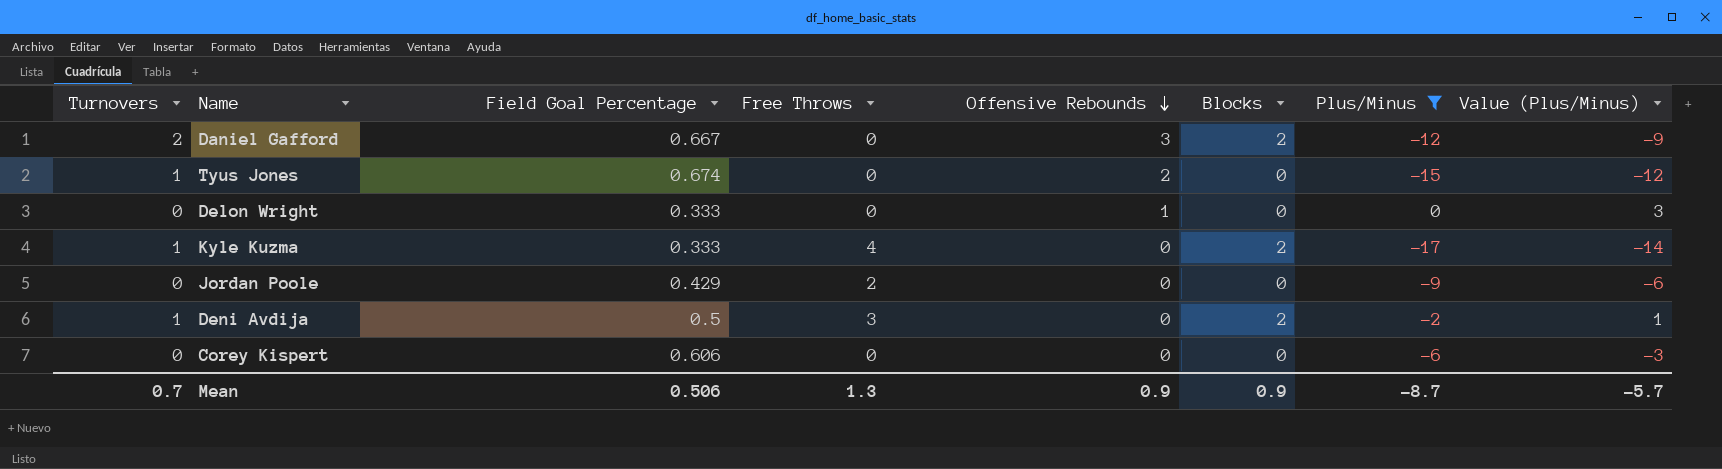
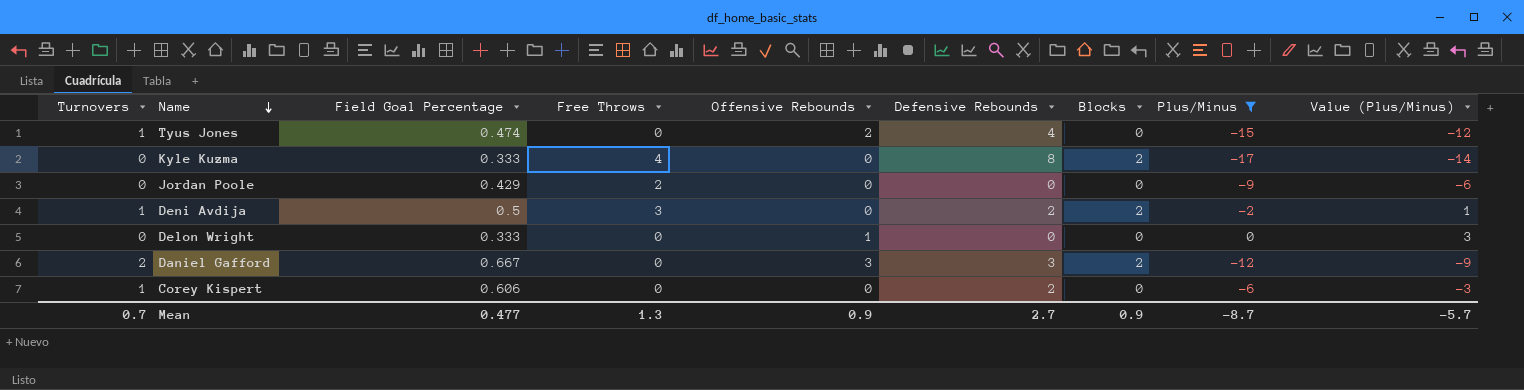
row order: Offensive Rebounds descending -> Name descending
column Defensive Rebounds | position: none -> 6
Tyus Jones | Field Goal Percentage: 0.674 -> 0.474
Kyle Kuzma | Turnovers: 1 -> 0
Corey Kispert | Turnovers: 0 -> 1
Mean | Field Goal Percentage: 0.506 -> 0.477

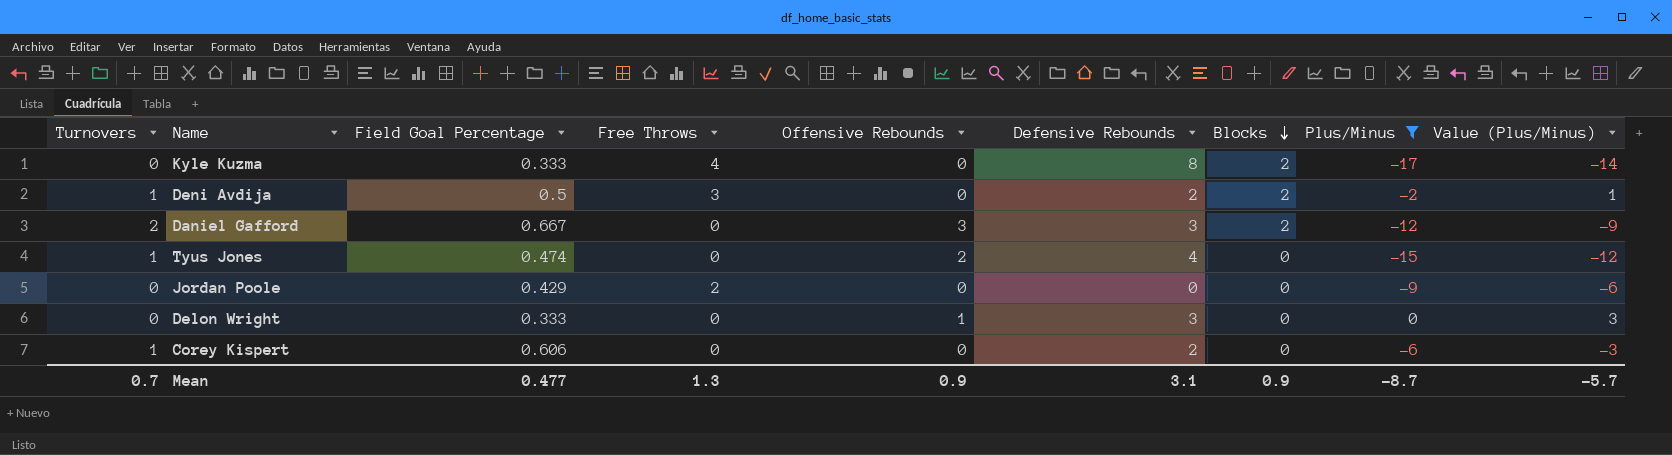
row order: Name descending -> Blocks descending
Delon Wright | Defensive Rebounds: 0 -> 3
Mean | Defensive Rebounds: 2.7 -> 3.1

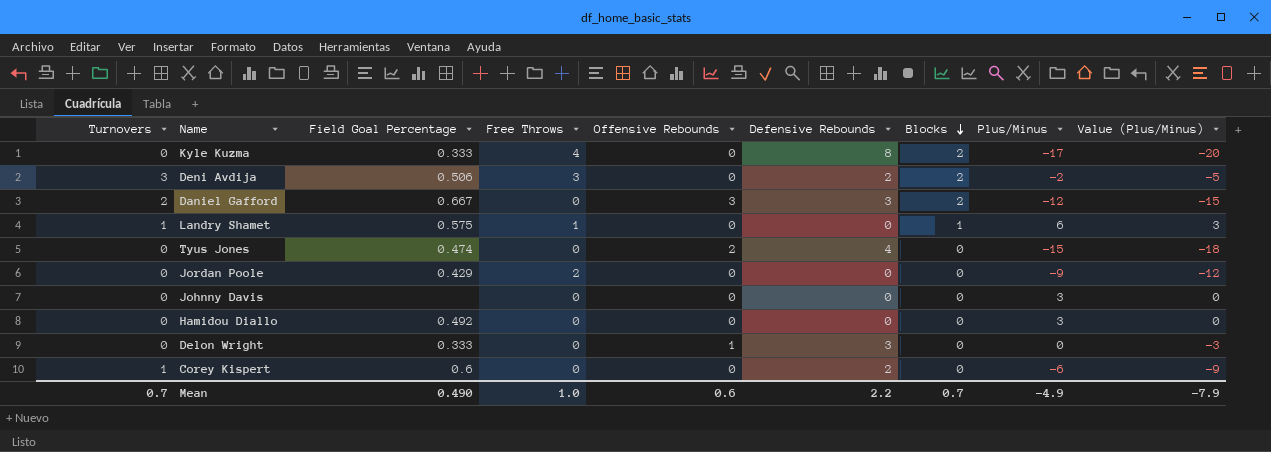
filter: Plus/Minus <= 0 -> none
column Value (Plus/Minus) | formula: [Plus/Minus] + 3 -> [Plus/Minus] - 3
Deni Avdija | Turnovers: 1 -> 3
Deni Avdija | Field Goal Percentage: 0.5 -> 0.506
Tyus Jones | Turnovers: 1 -> 0
Corey Kispert | Field Goal Percentage: 0.606 -> 0.6
Mean | Field Goal Percentage: 0.477 -> 0.490
Mean | Free Throws: 1.3 -> 1.0
Mean | Offensive Rebounds: 0.9 -> 0.6
Mean | Defensive Rebounds: 3.1 -> 2.2
Mean | Blocks: 0.9 -> 0.7
Mean | Plus/Minus: -8.7 -> -4.9
Mean | Value (Plus/Minus): -5.7 -> -7.9

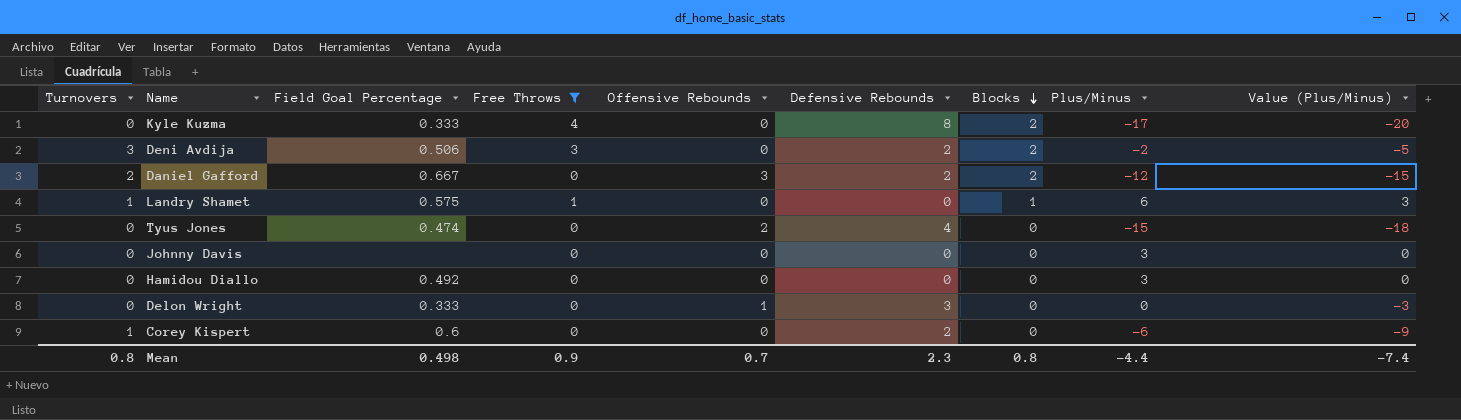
filter: none -> Free Throws != 2
Daniel Gafford | Defensive Rebounds: 3 -> 2
Mean | Turnovers: 0.7 -> 0.8
Mean | Field Goal Percentage: 0.490 -> 0.498
Mean | Free Throws: 1.0 -> 0.9
Mean | Offensive Rebounds: 0.6 -> 0.7
Mean | Defensive Rebounds: 2.2 -> 2.3
Mean | Blocks: 0.7 -> 0.8
Mean | Plus/Minus: -4.9 -> -4.4
Mean | Value (Plus/Minus): -7.9 -> -7.4

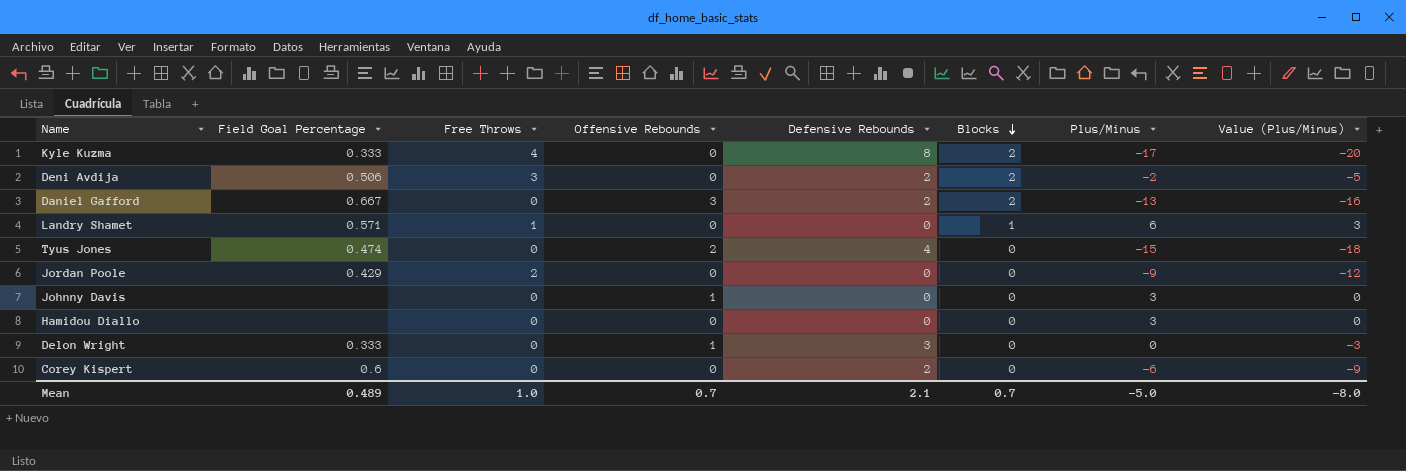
filter: Free Throws != 2 -> none
column Turnovers | position: 1 -> none
Daniel Gafford | Plus/Minus: -12 -> -13
Daniel Gafford | Value (Plus/Minus): -15 -> -16
Landry Shamet | Field Goal Percentage: 0.575 -> 0.571
Johnny Davis | Offensive Rebounds: 0 -> 1
Hamidou Diallo | Field Goal Percentage: 0.492 -> none
Mean | Field Goal Percentage: 0.498 -> 0.489
Mean | Free Throws: 0.9 -> 1.0
Mean | Defensive Rebounds: 2.3 -> 2.1
Mean | Blocks: 0.8 -> 0.7
Mean | Plus/Minus: -4.4 -> -5.0
Mean | Value (Plus/Minus): -7.4 -> -8.0

